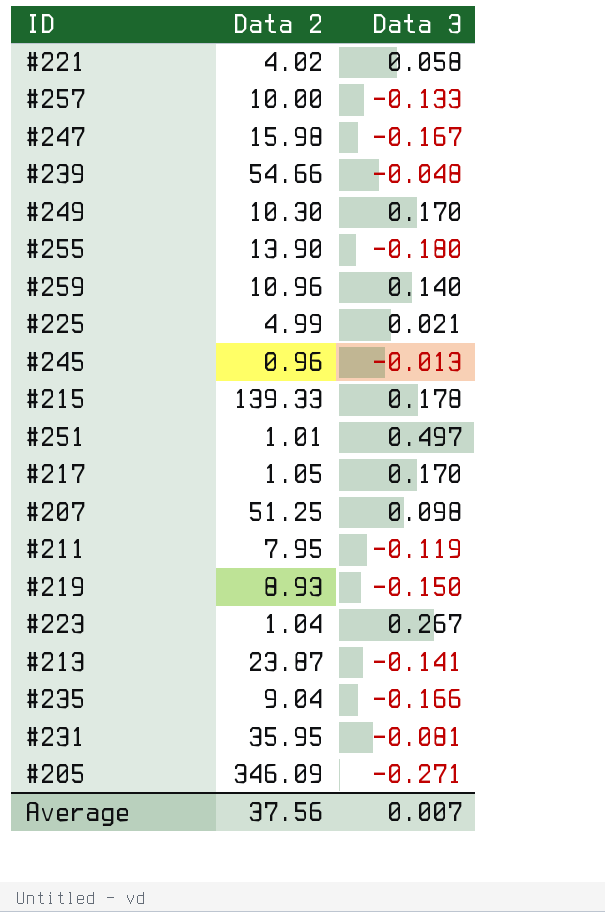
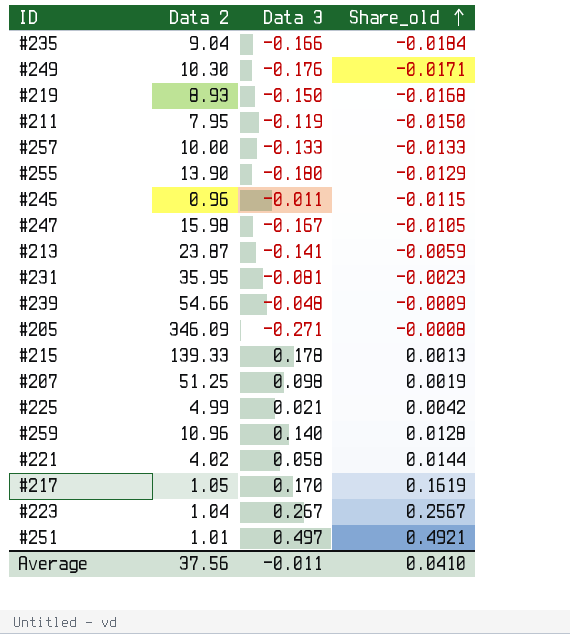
row order: none -> Share_old ascending
column Share_old | formula: none -> [Data 3] / [Data 2]
#249 | Data 3: 0.170 -> -0.176
#245 | Data 3: -0.013 -> -0.011
Average | Data 3: 0.007 -> -0.011

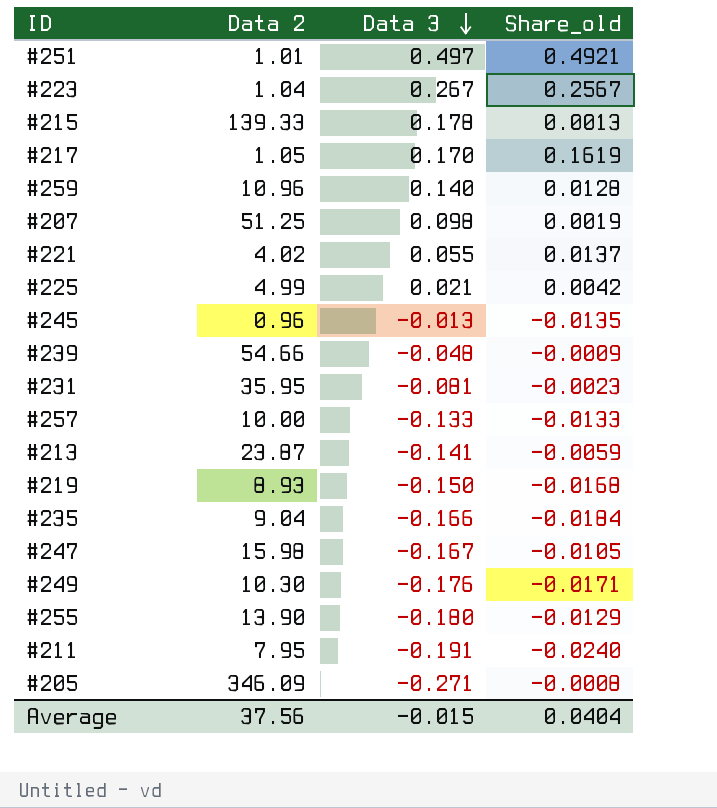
row order: Share_old ascending -> Data 3 descending
#221 | Data 3: 0.058 -> 0.055
#221 | Share_old: 0.0144 -> 0.0137
#245 | Data 3: -0.011 -> -0.013
#245 | Share_old: -0.0115 -> -0.0135
#211 | Data 3: -0.119 -> -0.191
#211 | Share_old: -0.0150 -> -0.0240
Average | Data 3: -0.011 -> -0.015
Average | Share_old: 0.0410 -> 0.0404

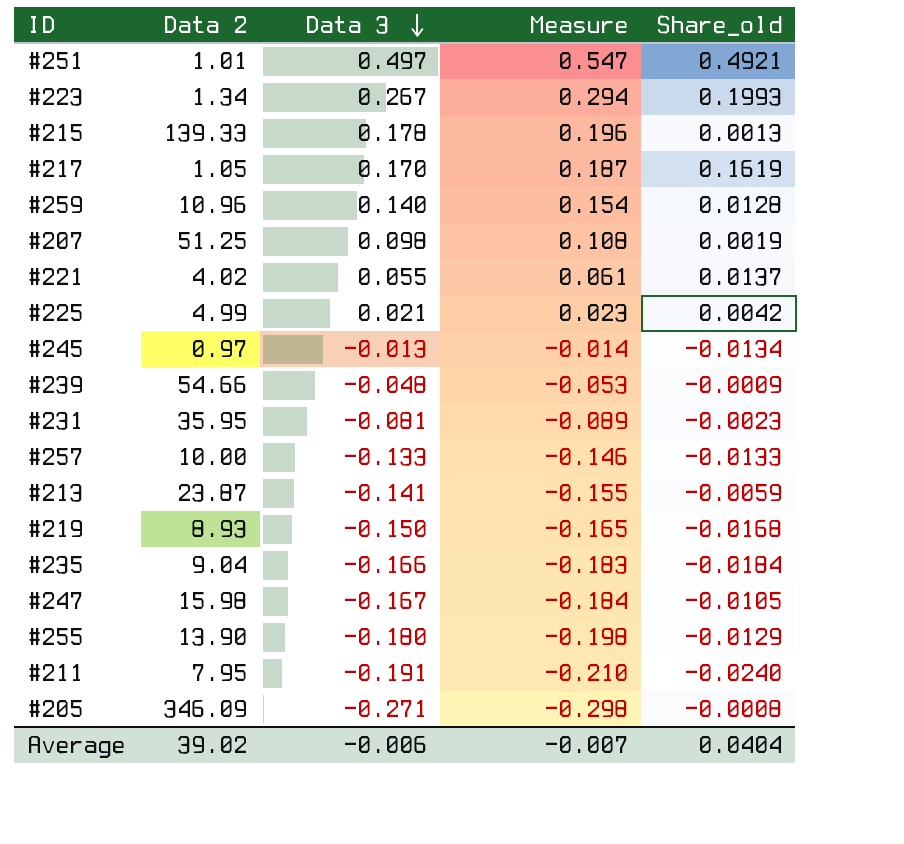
column Measure | formula: none -> [Data 3] * 1.1
row #249: 10.30 | -0.176 | -0.0171 -> none
#223 | Data 2: 1.04 -> 1.34
#223 | Share_old: 0.2567 -> 0.1993
#245 | Data 2: 0.96 -> 0.97
#245 | Share_old: -0.0135 -> -0.0134
Average | Data 2: 37.56 -> 39.02
Average | Data 3: -0.015 -> -0.006

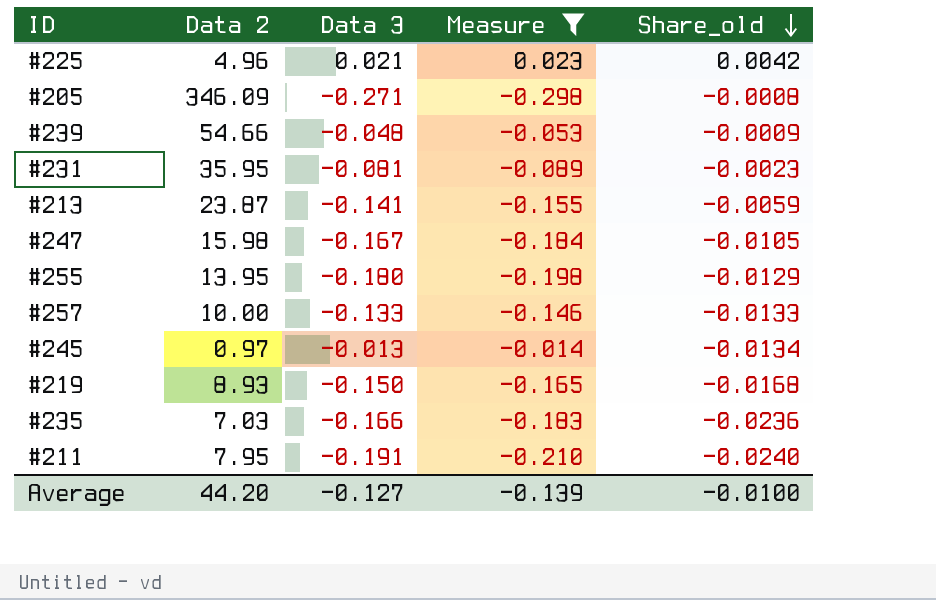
filter: none -> Measure <= 0.023
row order: Data 3 descending -> Share_old descending
#225 | Data 2: 4.99 -> 4.96
#255 | Data 2: 13.90 -> 13.95
#235 | Data 2: 9.04 -> 7.03
#235 | Share_old: -0.0184 -> -0.0236
Average | Data 2: 39.02 -> 44.20
Average | Data 3: -0.006 -> -0.127
Average | Measure: -0.007 -> -0.139
Average | Share_old: 0.0404 -> -0.0100

